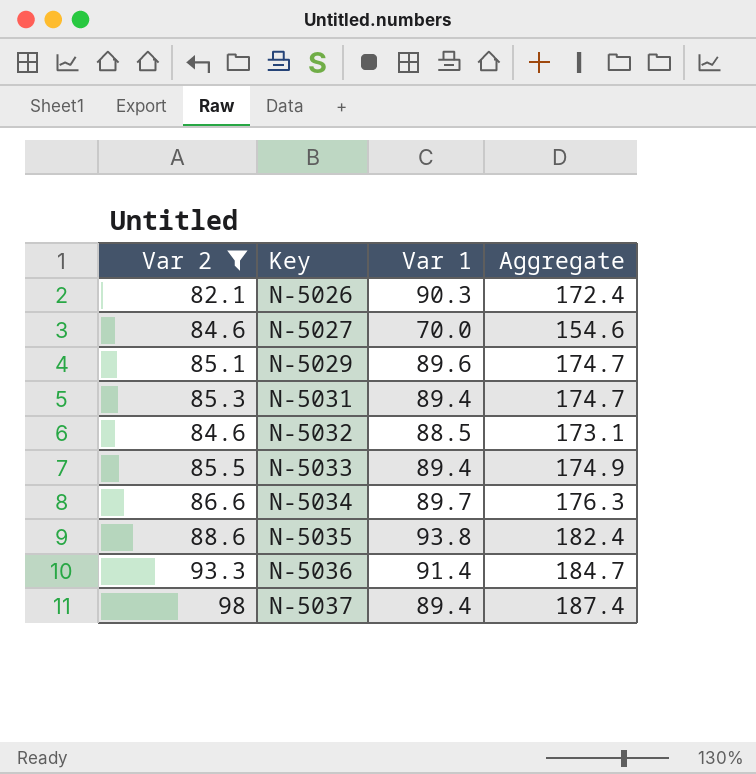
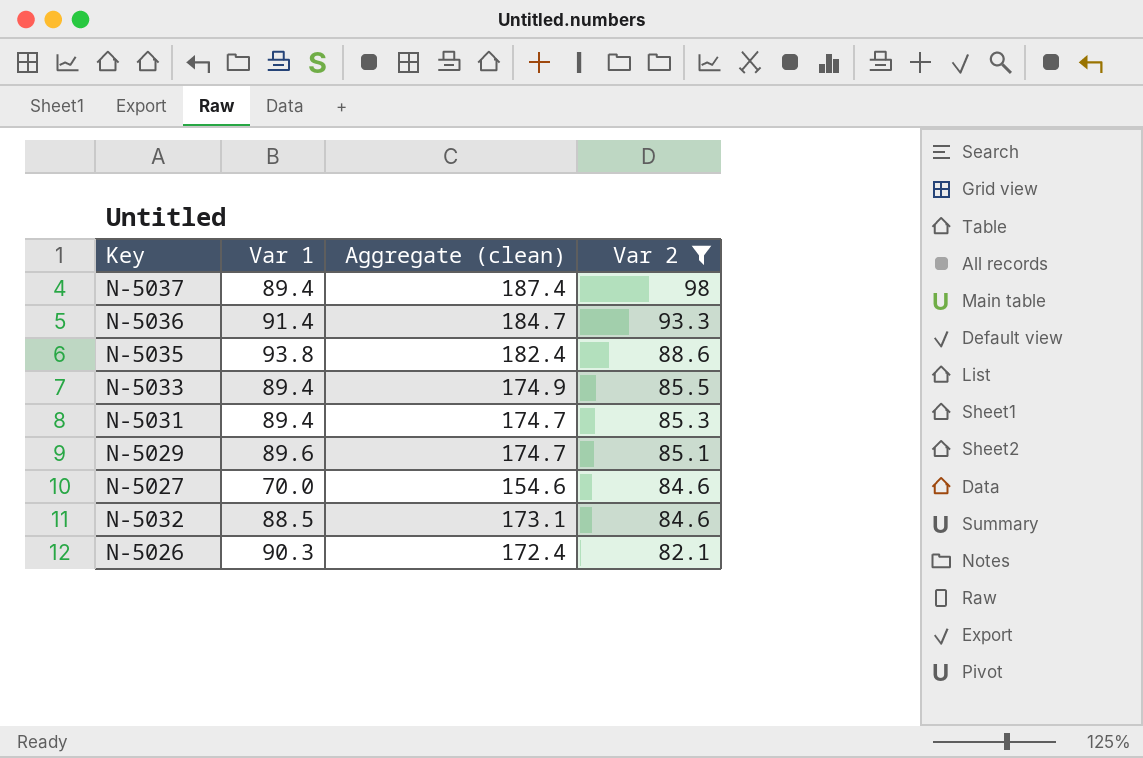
row order: Key ascending -> Var 2 descending
column name: Aggregate -> Aggregate (clean)
column Var 2 | position: 1 -> 4
row N-5034: 86.6 | 89.7 | 176.3 -> none

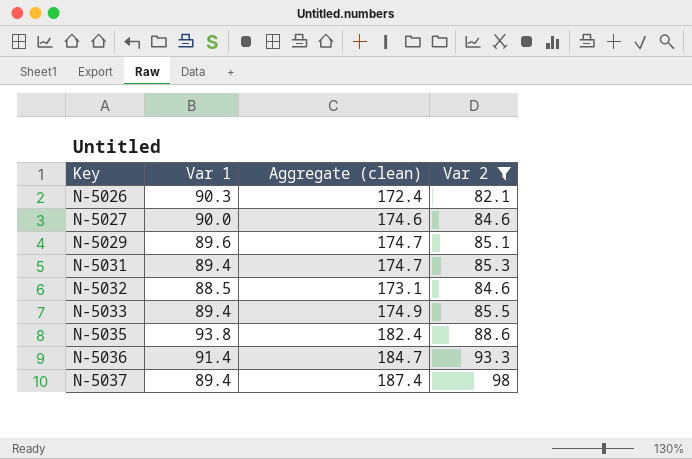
row order: Var 2 descending -> Key ascending
N-5027 | Var 1: 70.0 -> 90.0
N-5027 | Aggregate (clean): 154.6 -> 174.6

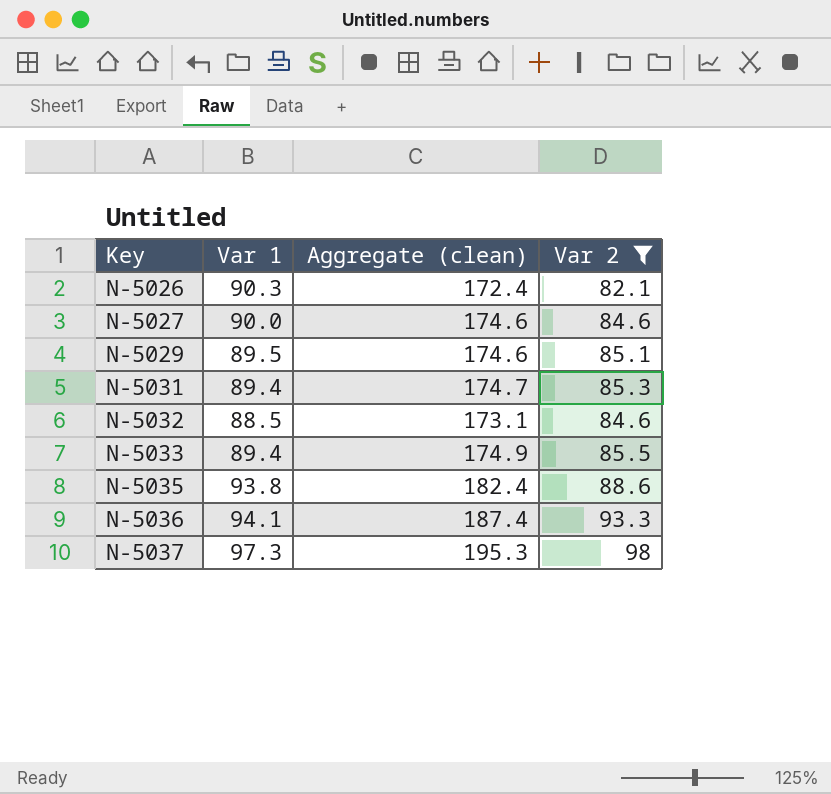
N-5029 | Var 1: 89.6 -> 89.5
N-5029 | Aggregate (clean): 174.7 -> 174.6
N-5036 | Var 1: 91.4 -> 94.1
N-5036 | Aggregate (clean): 184.7 -> 187.4
N-5037 | Var 1: 89.4 -> 97.3
N-5037 | Aggregate (clean): 187.4 -> 195.3

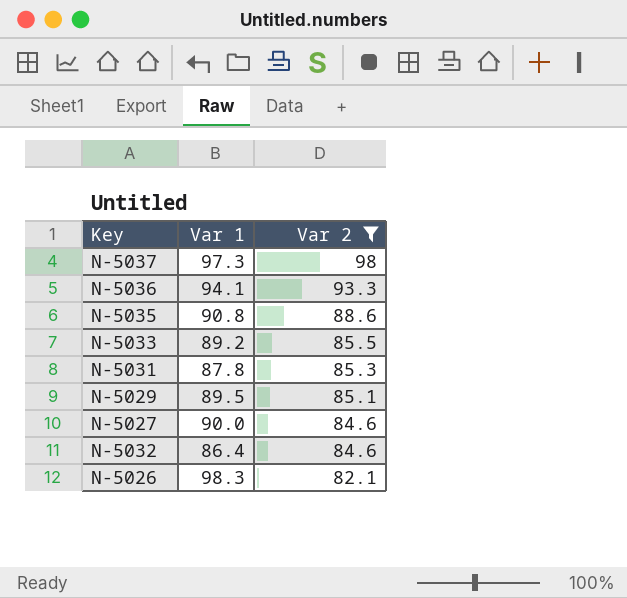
row order: Key ascending -> Var 2 descending
column Aggregate (clean) | formula: [Var 1] + [Var 2] -> none
N-5035 | Var 1: 93.8 -> 90.8
N-5033 | Var 1: 89.4 -> 89.2
N-5031 | Var 1: 89.4 -> 87.8
N-5032 | Var 1: 88.5 -> 86.4
N-5026 | Var 1: 90.3 -> 98.3

